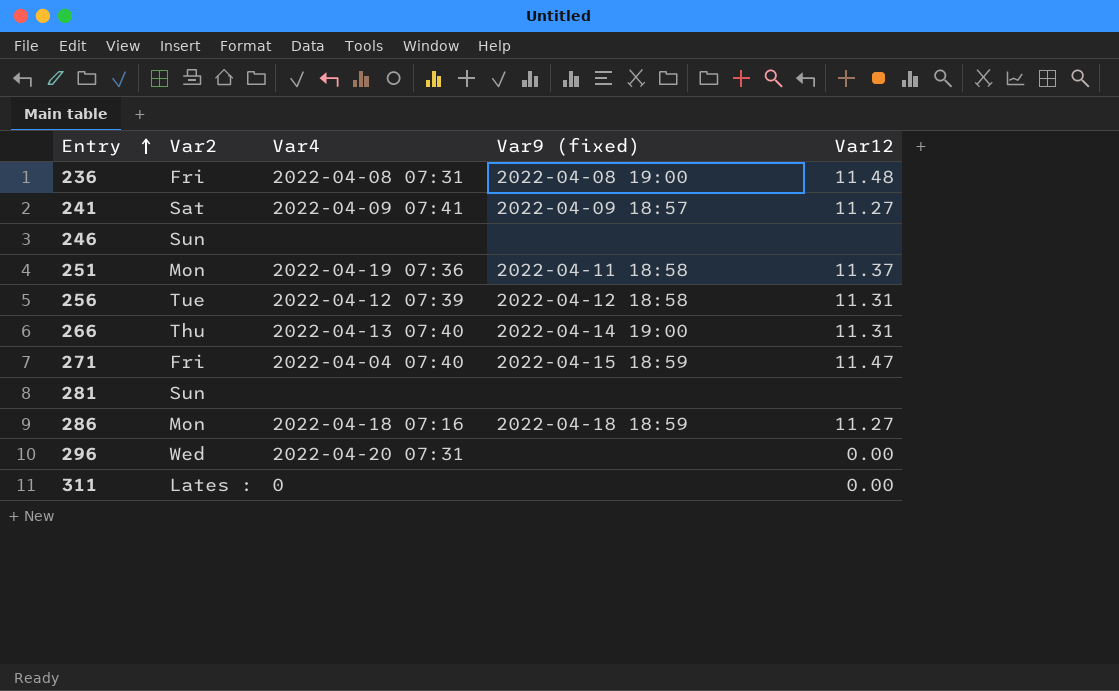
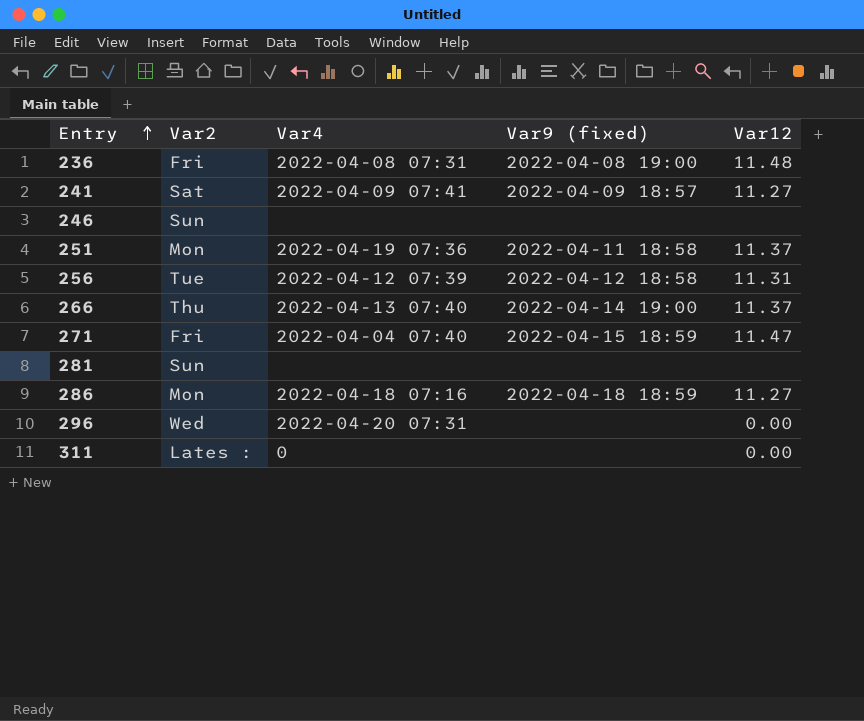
266 | Var12: 11.31 -> 11.37

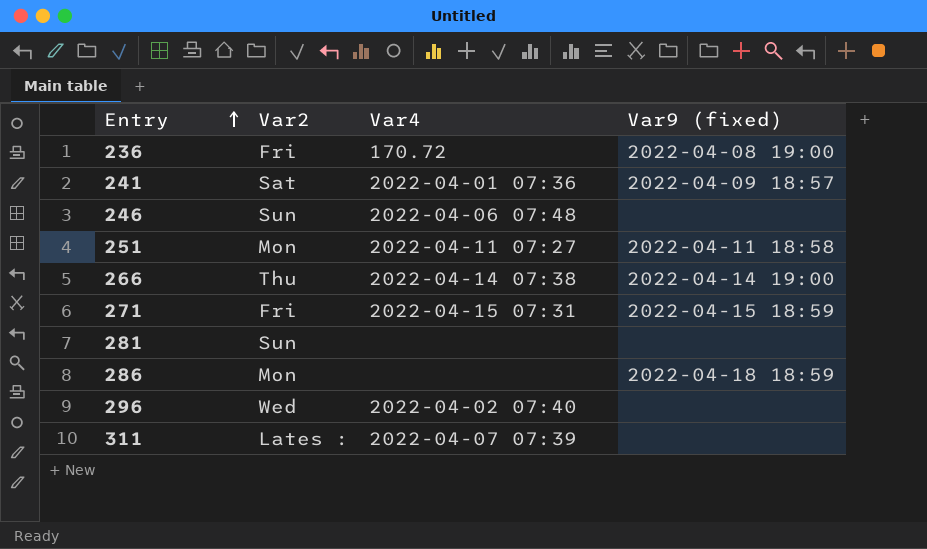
column Var12 | position: 5 -> none
row 256: Tue | 2022-04-12 07:39 | 2022-04-12 18:58 | 11.31 -> none
236 | Var4: 2022-04-08 07:31 -> 170.72
241 | Var4: 2022-04-09 07:41 -> 2022-04-01 07:36
246 | Var4: none -> 2022-04-06 07:48
251 | Var4: 2022-04-19 07:36 -> 2022-04-11 07:27
266 | Var4: 2022-04-13 07:40 -> 2022-04-14 07:38
271 | Var4: 2022-04-04 07:40 -> 2022-04-15 07:31
286 | Var4: 2022-04-18 07:16 -> none
296 | Var4: 2022-04-20 07:31 -> 2022-04-02 07:40
311 | Var4: 0 -> 2022-04-07 07:39

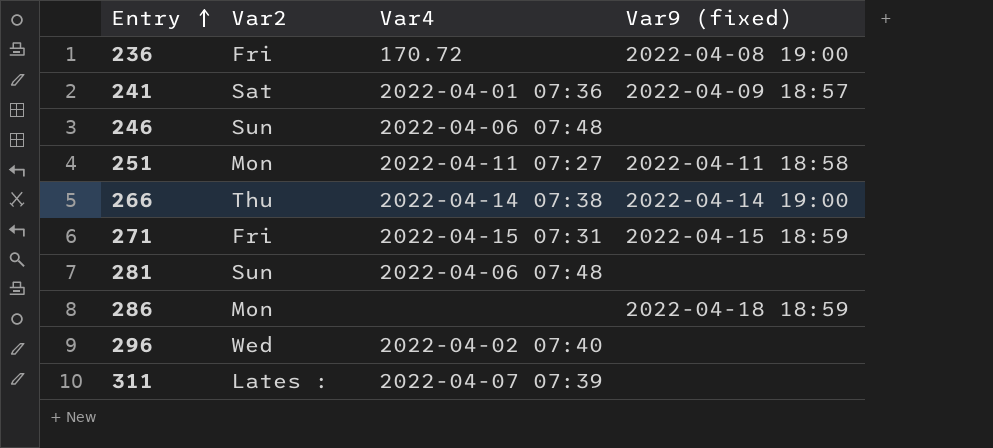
281 | Var4: none -> 2022-04-06 07:48

